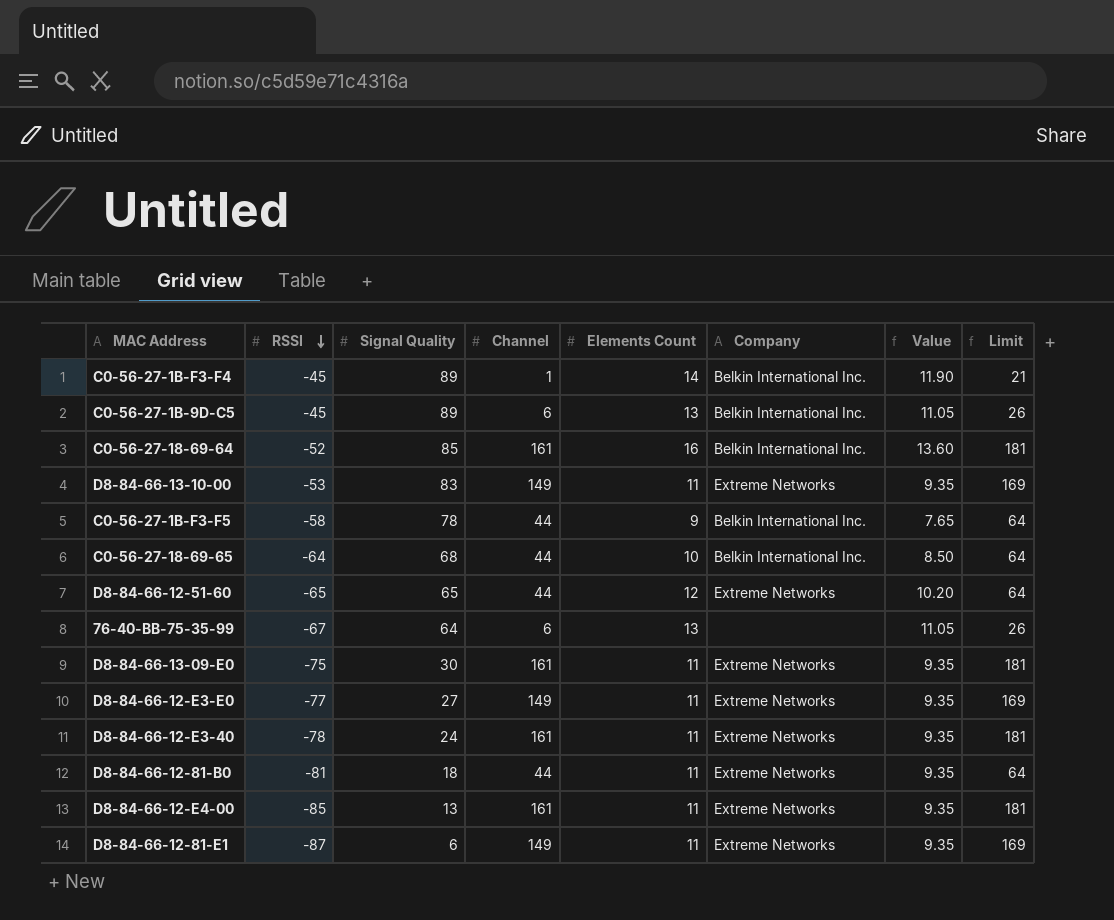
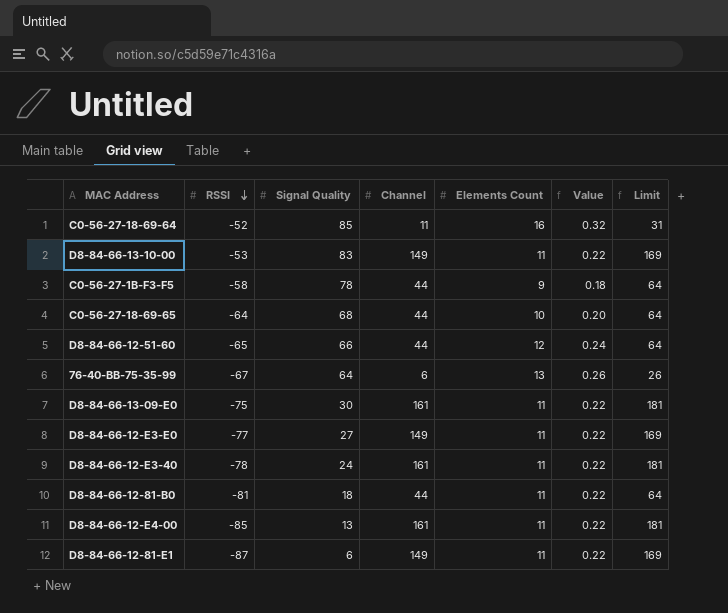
column Company | position: 6 -> none
column Value | formula: [Elements Count] * 0.85 -> [Elements Count] * 0.02
row C0-56-27-1B-F3-F4: -45 | 89 | 1 | 14 | Belkin International Inc. | 11.90 | 21 -> none
row C0-56-27-1B-9D-C5: -45 | 89 | 6 | 13 | Belkin International Inc. | 11.05 | 26 -> none
C0-56-27-18-69-64 | Channel: 161 -> 11
C0-56-27-18-69-64 | Limit: 181 -> 31
D8-84-66-12-51-60 | Signal Quality: 65 -> 66

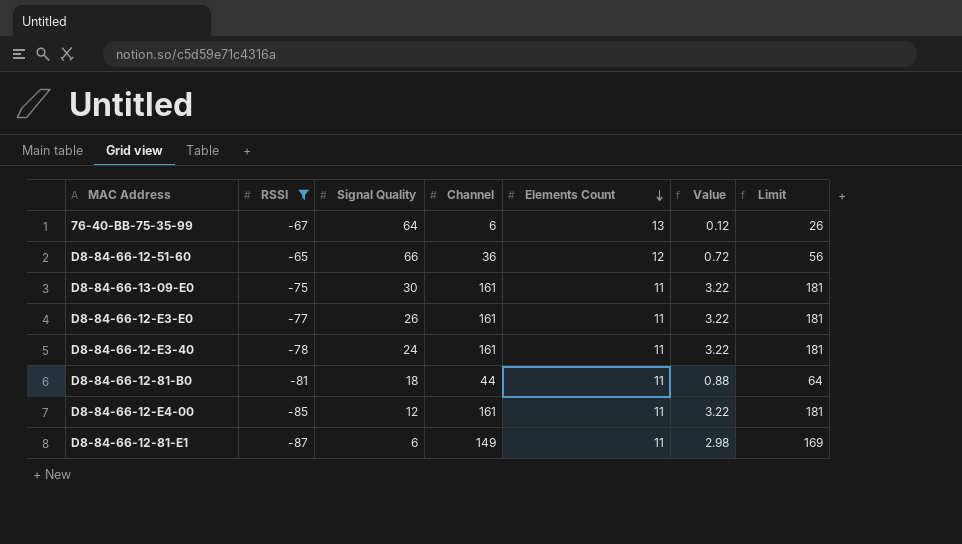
filter: none -> RSSI <= -65
row order: RSSI descending -> Elements Count descending
column Value | formula: [Elements Count] * 0.02 -> [Channel] * 0.02
D8-84-66-12-51-60 | Channel: 44 -> 36
D8-84-66-12-51-60 | Limit: 64 -> 56
D8-84-66-12-E3-E0 | Signal Quality: 27 -> 26
D8-84-66-12-E3-E0 | Channel: 149 -> 161
D8-84-66-12-E3-E0 | Limit: 169 -> 181
D8-84-66-12-E4-00 | Signal Quality: 13 -> 12

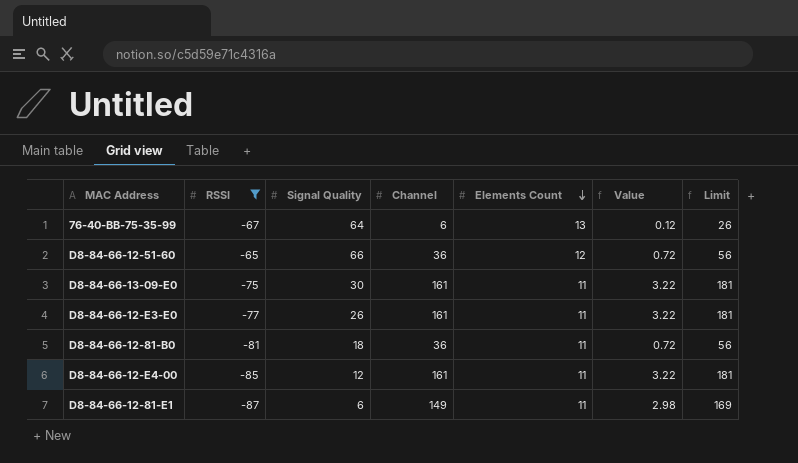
row D8-84-66-12-E3-40: -78 | 24 | 161 | 11 | 3.22 | 181 -> none
D8-84-66-12-81-B0 | Channel: 44 -> 36
D8-84-66-12-81-B0 | Value: 0.88 -> 0.72
D8-84-66-12-81-B0 | Limit: 64 -> 56

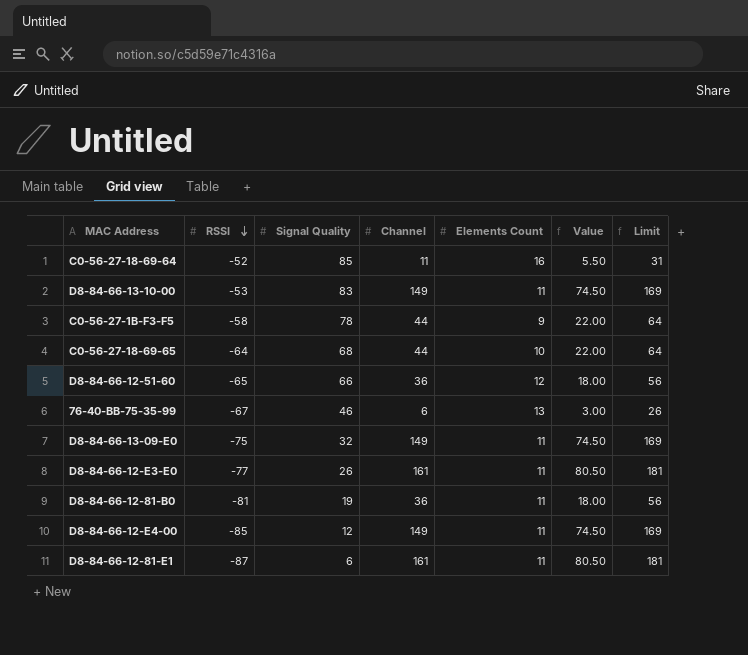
filter: RSSI <= -65 -> none
row order: Elements Count descending -> RSSI descending
column Value | formula: [Channel] * 0.02 -> [Channel] * 0.5
76-40-BB-75-35-99 | Signal Quality: 64 -> 46
D8-84-66-13-09-E0 | Signal Quality: 30 -> 32
D8-84-66-13-09-E0 | Channel: 161 -> 149
D8-84-66-13-09-E0 | Limit: 181 -> 169
D8-84-66-12-81-B0 | Signal Quality: 18 -> 19
D8-84-66-12-E4-00 | Channel: 161 -> 149
D8-84-66-12-E4-00 | Limit: 181 -> 169
D8-84-66-12-81-E1 | Channel: 149 -> 161
D8-84-66-12-81-E1 | Limit: 169 -> 181

